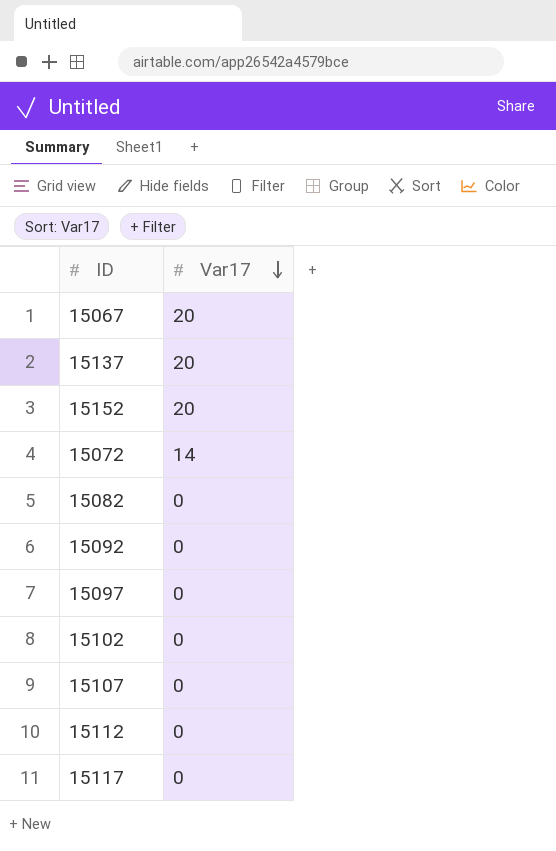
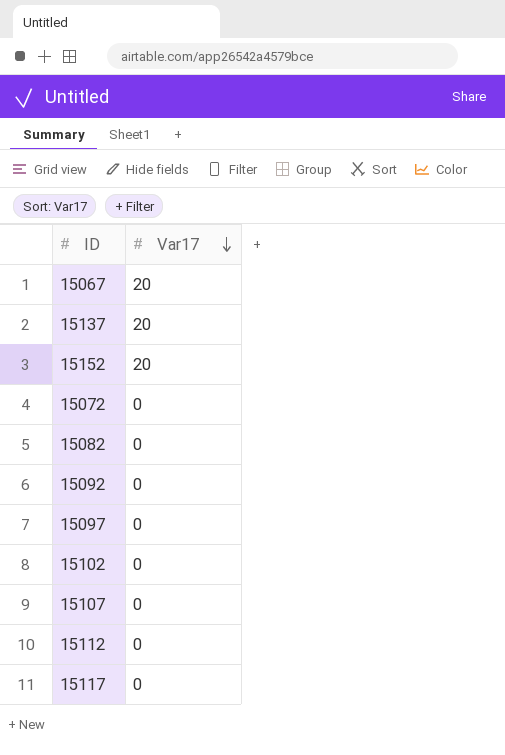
15072 | Var17: 14 -> 0

